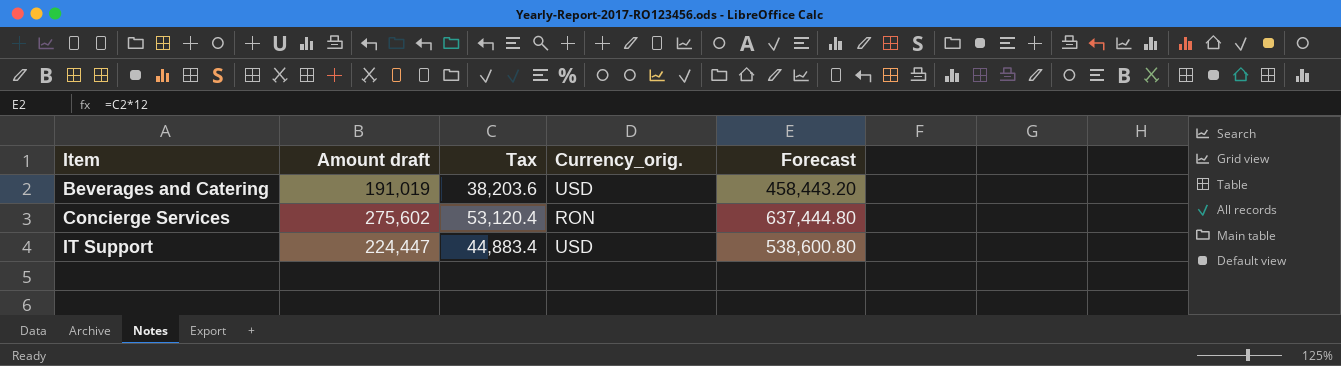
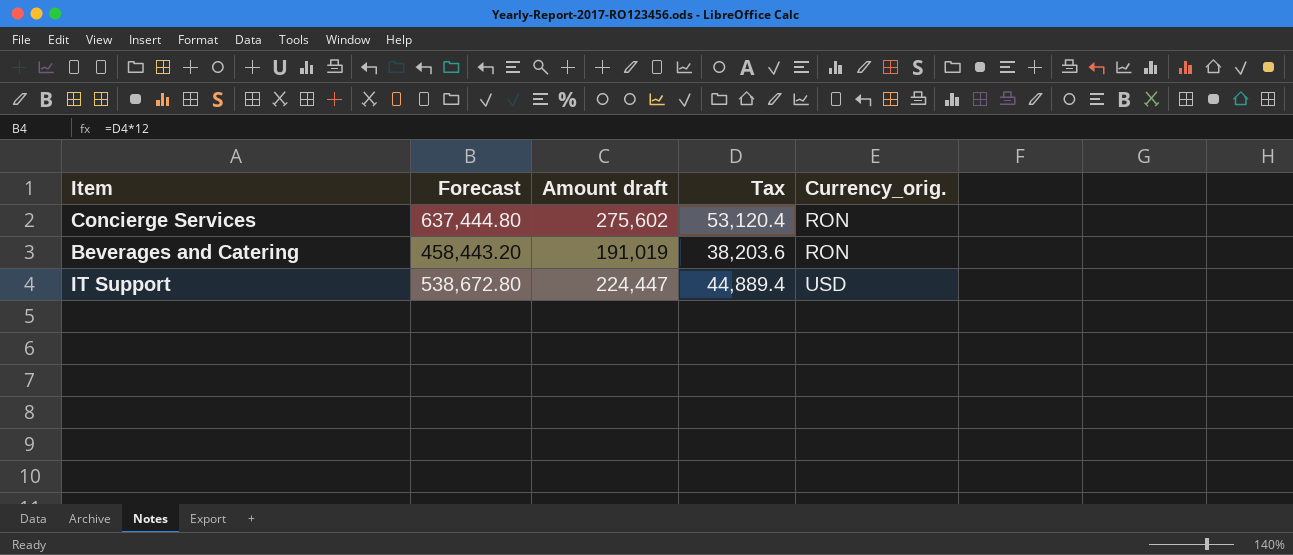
row order: Item ascending -> Currency_orig. ascending
column Forecast | position: 5 -> 2
Beverages and Catering | Currency_orig.: USD -> RON
IT Support | Forecast: 538,600.80 -> 538,672.80
IT Support | Tax: 44,883.4 -> 44,889.4

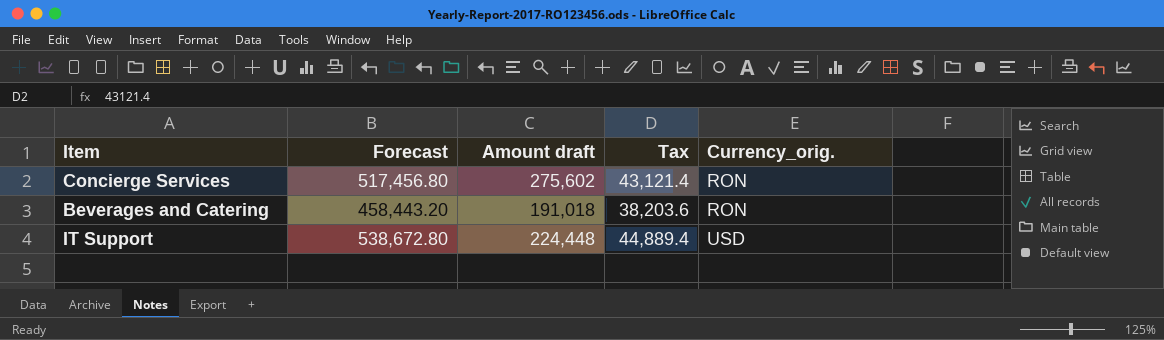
Concierge Services | Forecast: 637,444.80 -> 517,456.80
Concierge Services | Tax: 53,120.4 -> 43,121.4
Beverages and Catering | Amount draft: 191,019 -> 191,018
IT Support | Amount draft: 224,447 -> 224,448

